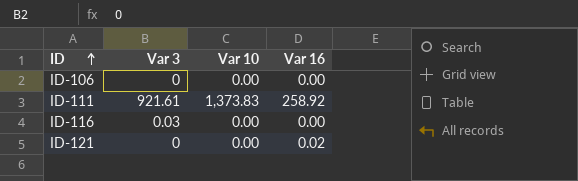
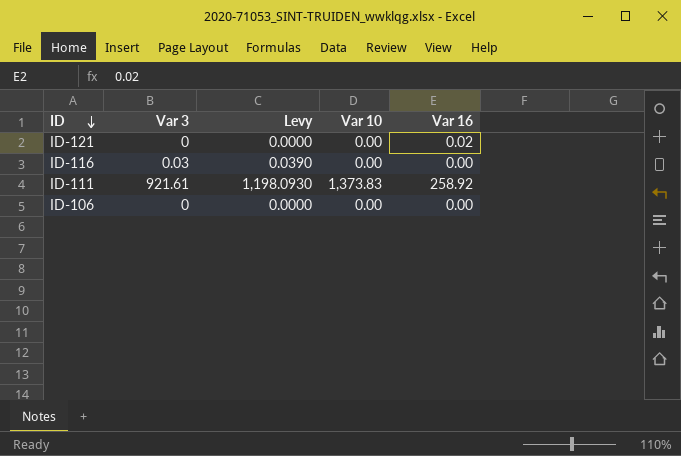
row order: ID ascending -> ID descending
column Levy | formula: none -> [Var 3] * 1.3

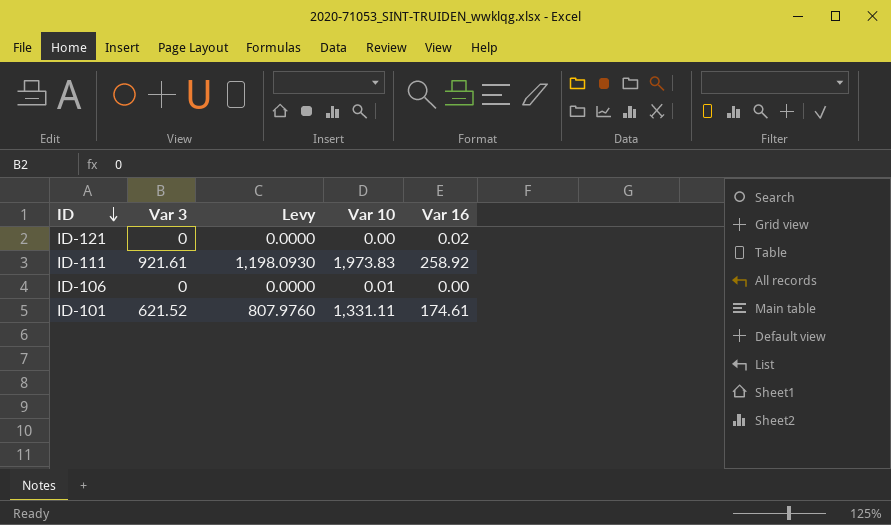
row ID-116: 0.03 | 0.0390 | 0.00 | 0.00 -> none
ID-111 | Var 10: 1,373.83 -> 1,973.83
ID-106 | Var 10: 0.00 -> 0.01
row ID-101: none -> 621.52 | 807.9760 | 1,331.11 | 174.61

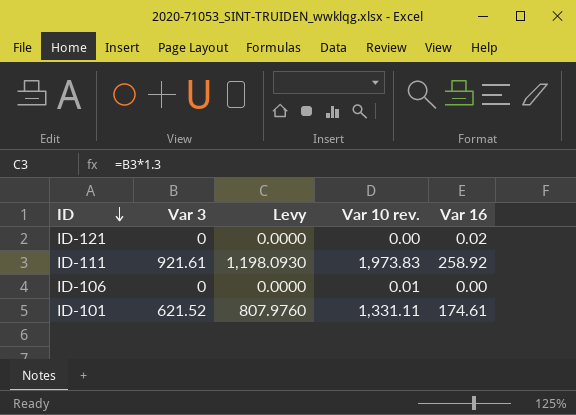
column name: Var 10 -> Var 10 rev.

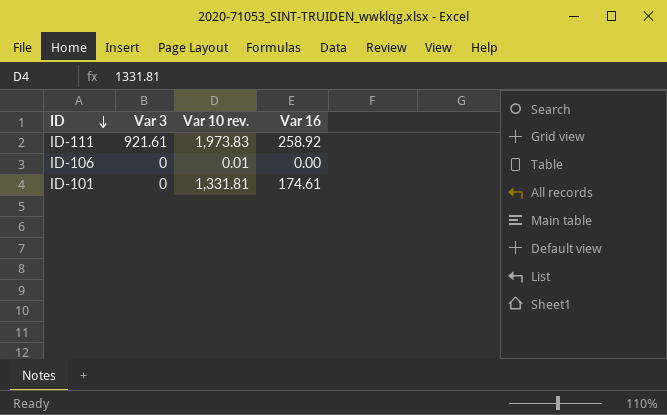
column Levy | formula: [Var 3] * 1.3 -> none
row ID-121: 0 | 0.0000 | 0.00 | 0.02 -> none
ID-101 | Var 3: 621.52 -> 0
ID-101 | Var 10 rev.: 1,331.11 -> 1,331.81

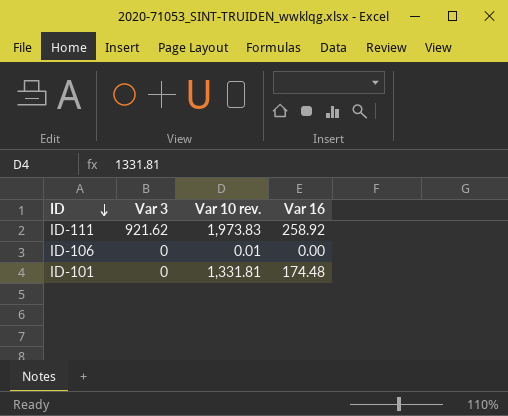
ID-111 | Var 3: 921.61 -> 921.62
ID-101 | Var 16: 174.61 -> 174.48

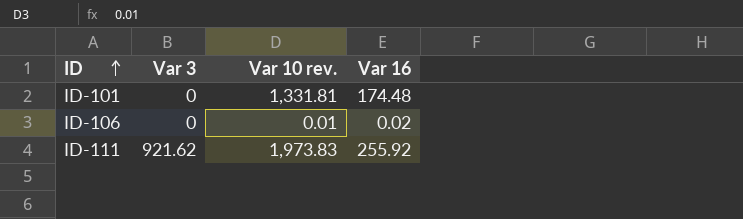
row order: ID descending -> ID ascending
ID-106 | Var 16: 0.00 -> 0.02
ID-111 | Var 16: 258.92 -> 255.92

